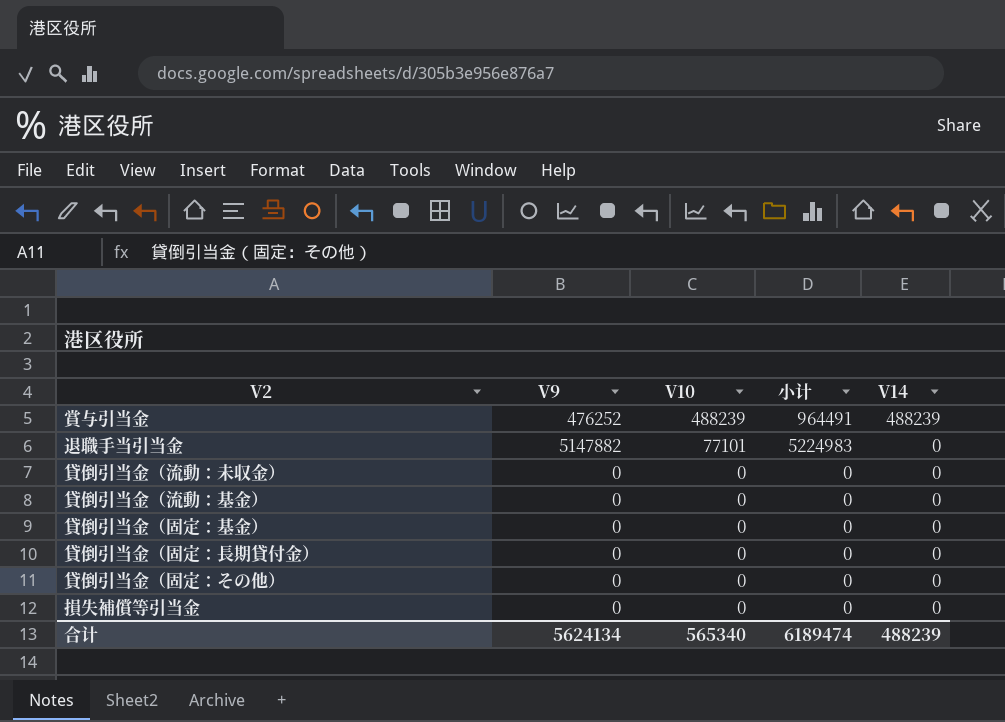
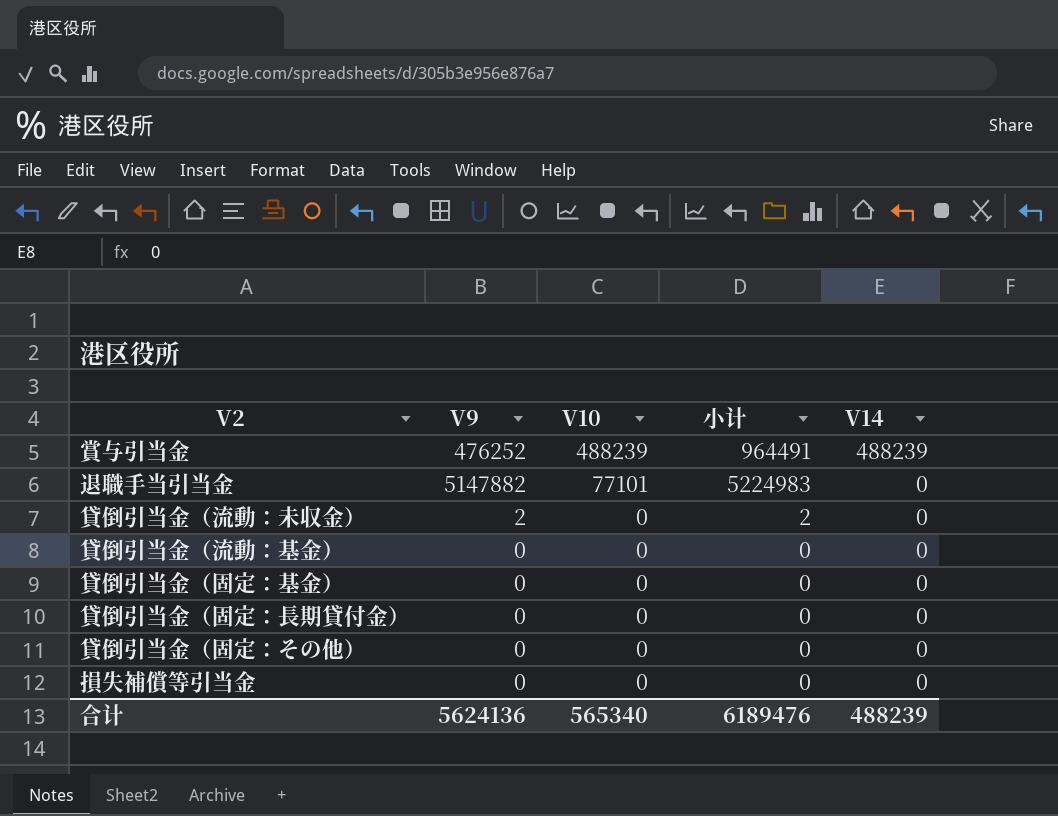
貸倒引当金（流動：未収金） | V9: 0 -> 2
貸倒引当金（流動：未収金） | 小计: 0 -> 2
合计 | V9: 5624134 -> 5624136
合计 | 小计: 6189474 -> 6189476

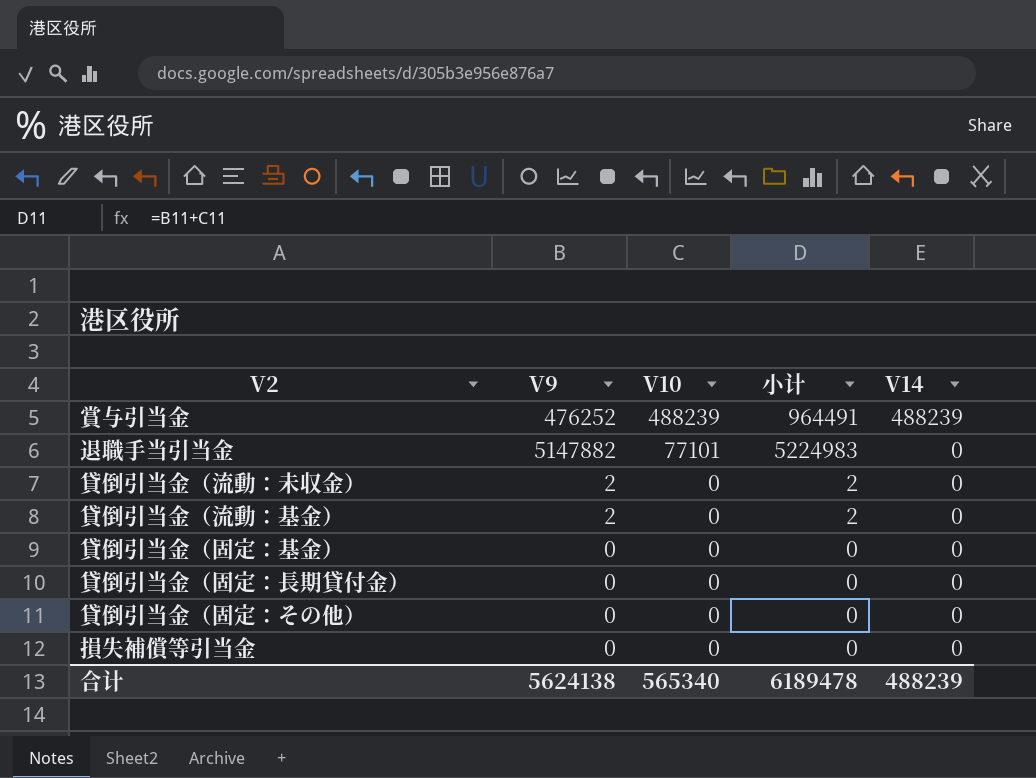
貸倒引当金（流動：基金） | V9: 0 -> 2
貸倒引当金（流動：基金） | 小计: 0 -> 2
合计 | V9: 5624136 -> 5624138
合计 | 小计: 6189476 -> 6189478

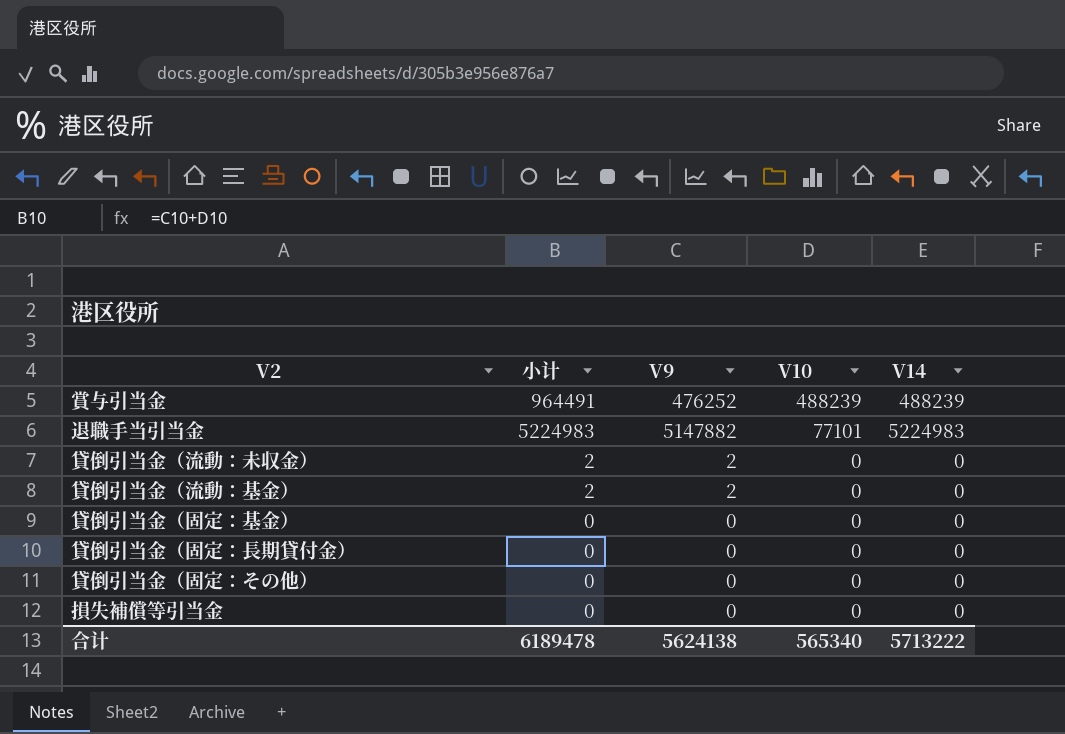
column 小计 | position: 4 -> 2
退職手当引当金 | V14: 0 -> 5224983
合计 | V14: 488239 -> 5713222

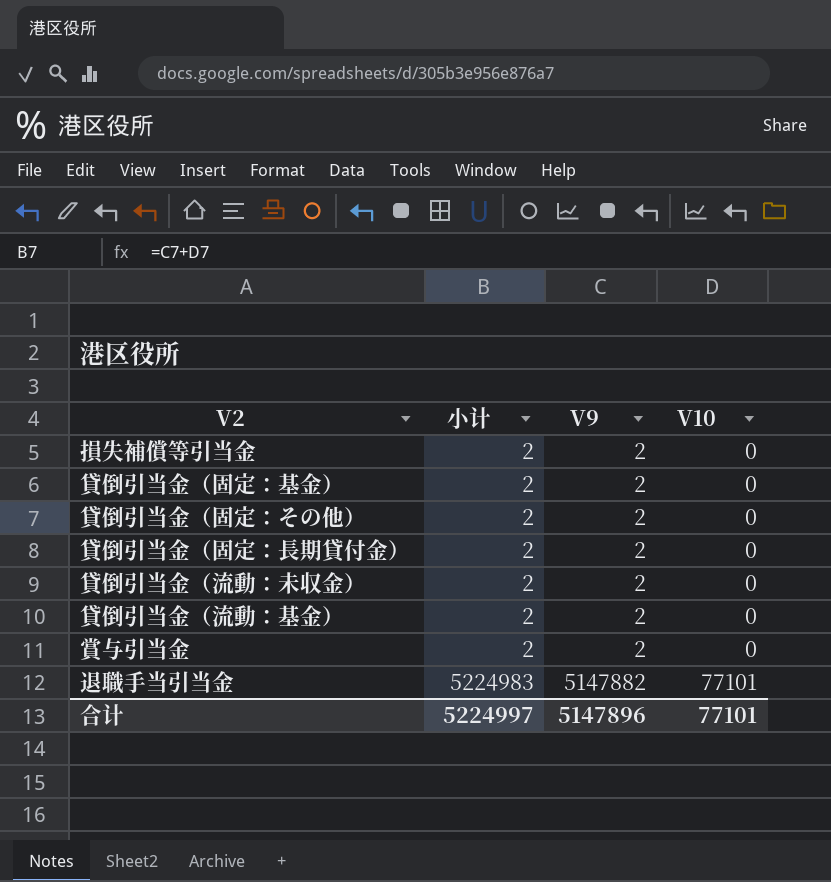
row order: V10 descending -> 小计 ascending
column V14 | position: 5 -> none
損失補償等引当金 | 小计: 0 -> 2
損失補償等引当金 | V9: 0 -> 2
貸倒引当金（固定：基金） | 小计: 0 -> 2
貸倒引当金（固定：基金） | V9: 0 -> 2
貸倒引当金（固定：その他） | 小计: 0 -> 2
貸倒引当金（固定：その他） | V9: 0 -> 2
貸倒引当金（固定：長期貸付金） | 小计: 0 -> 2
貸倒引当金（固定：長期貸付金） | V9: 0 -> 2
賞与引当金 | 小计: 964491 -> 2
賞与引当金 | V9: 476252 -> 2
賞与引当金 | V10: 488239 -> 0
合计 | 小计: 6189478 -> 5224997
合计 | V9: 5624138 -> 5147896
合计 | V10: 565340 -> 77101

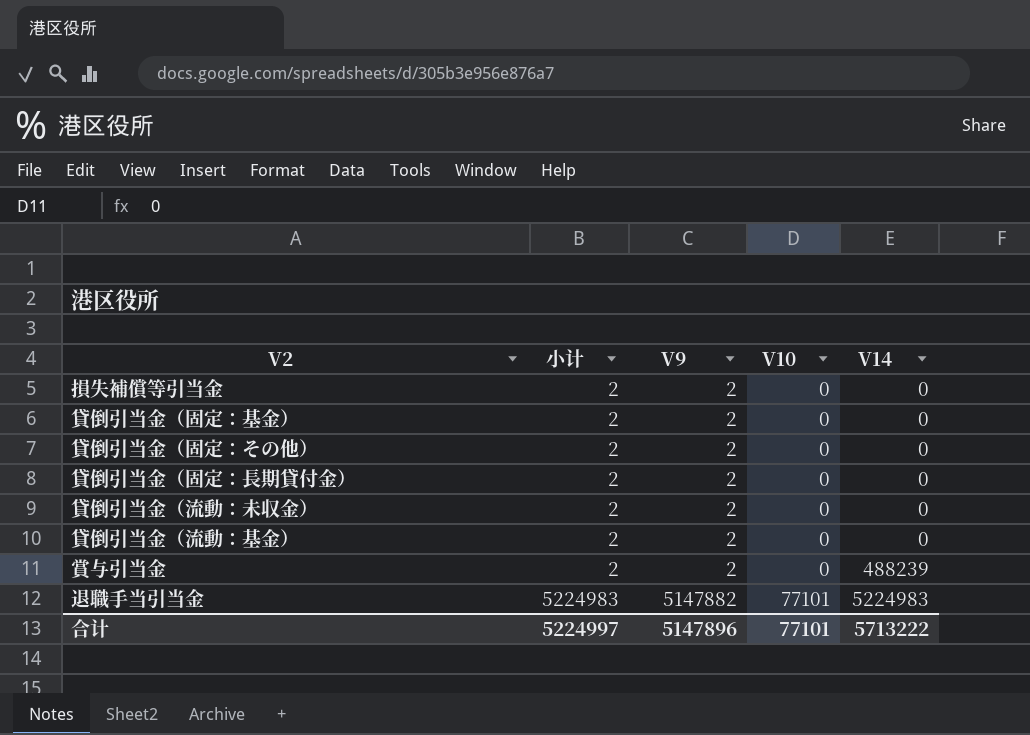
column V14 | position: none -> 5

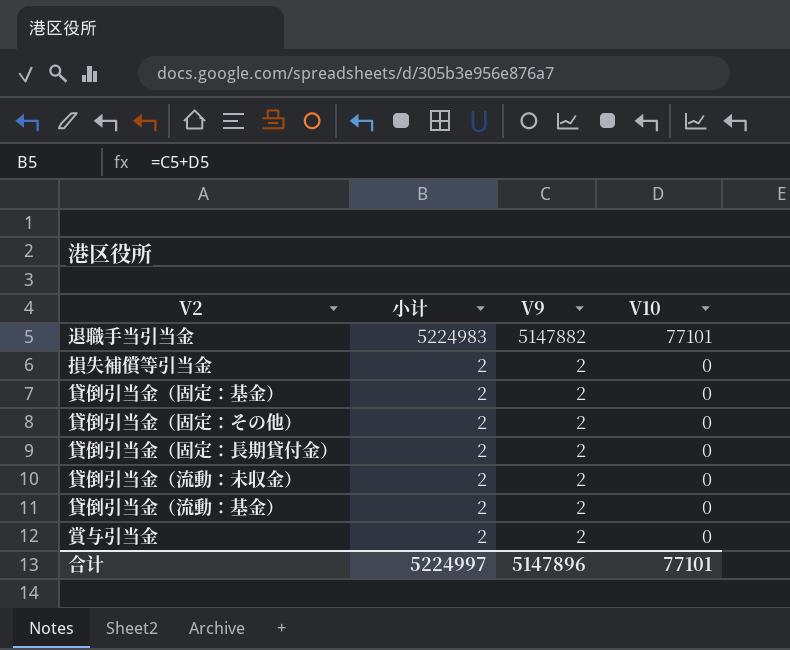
row order: 小计 ascending -> 小计 descending
column V14 | position: 5 -> none

